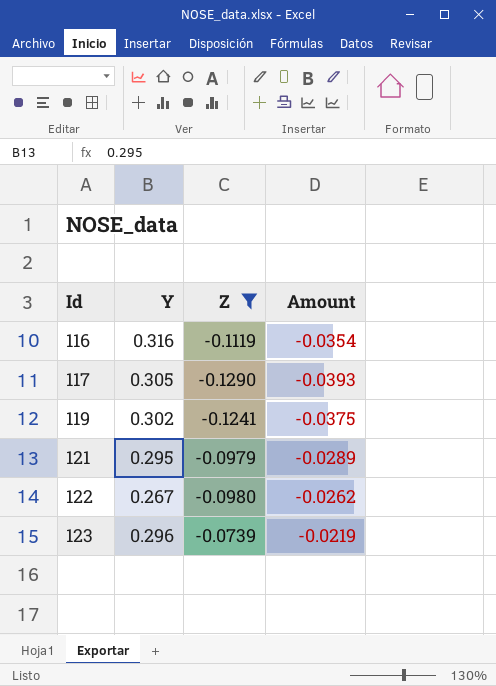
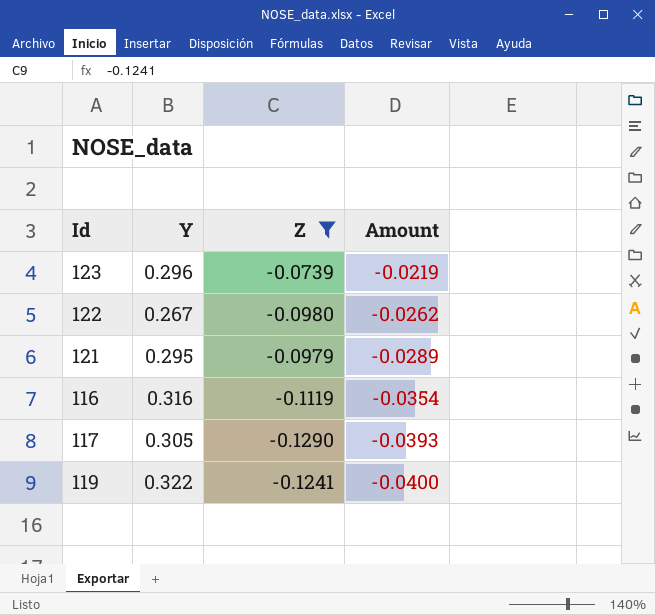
row order: Id ascending -> Amount descending
119 | Y: 0.302 -> 0.322
119 | Amount: -0.0375 -> -0.0400

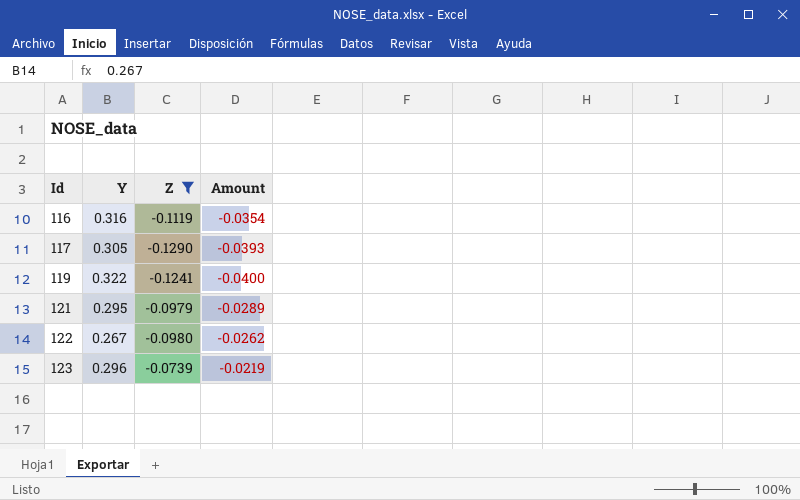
row order: Amount descending -> Id ascending

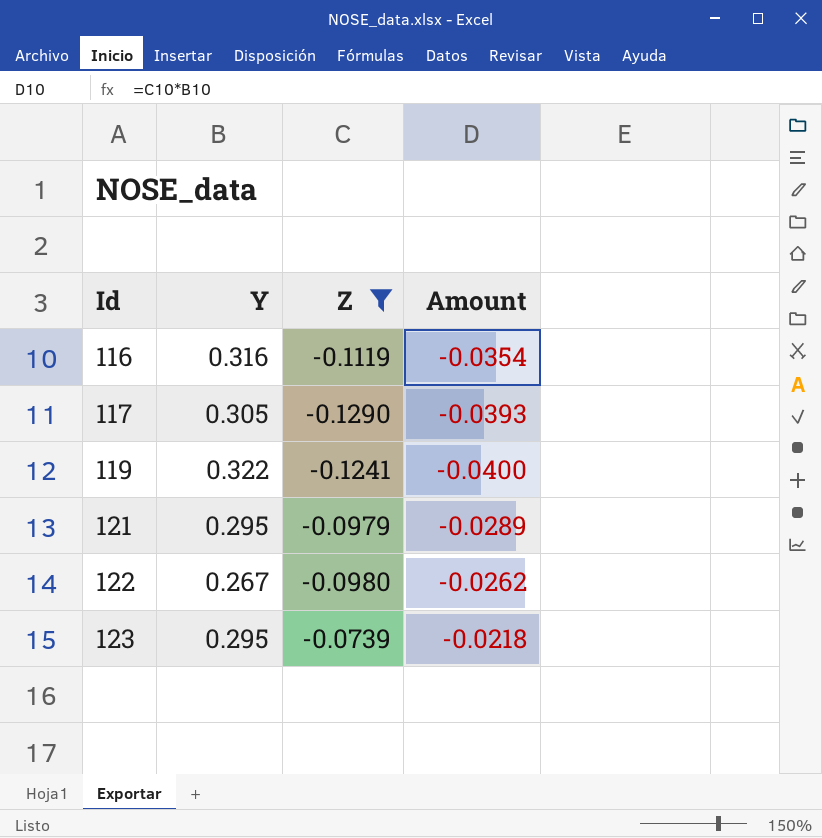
123 | Y: 0.296 -> 0.295
123 | Amount: -0.0219 -> -0.0218

